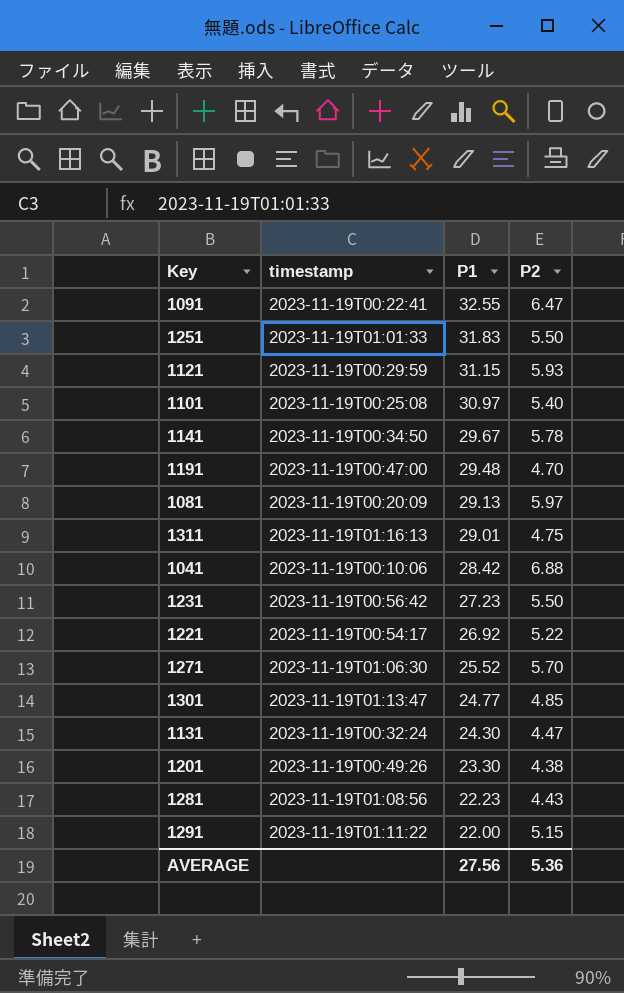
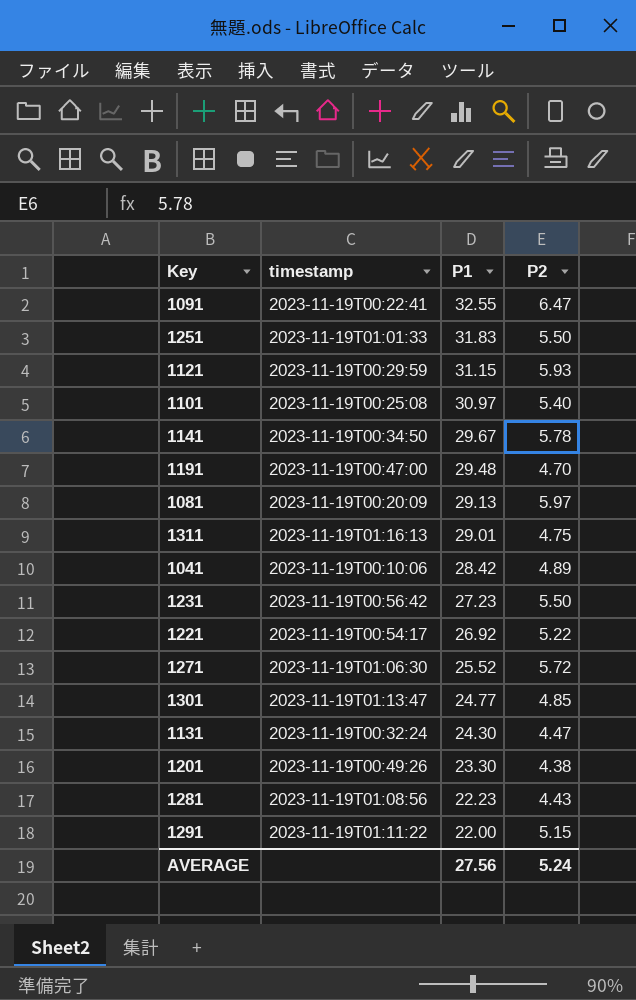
1041 | P2: 6.88 -> 4.89
1271 | P2: 5.70 -> 5.72
AVERAGE | P2: 5.36 -> 5.24

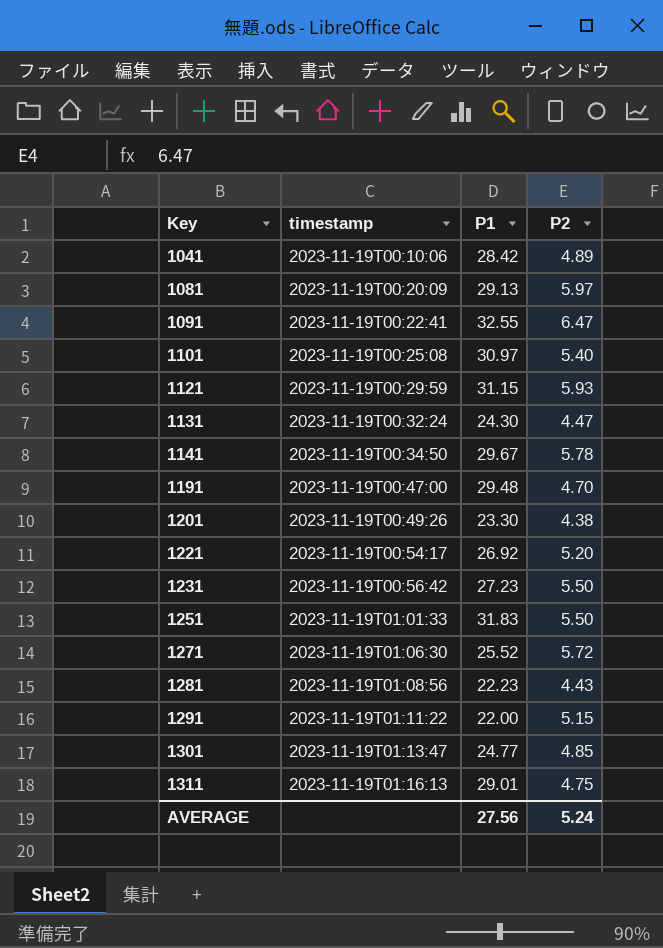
row order: P1 descending -> Key ascending
1221 | P2: 5.22 -> 5.20

